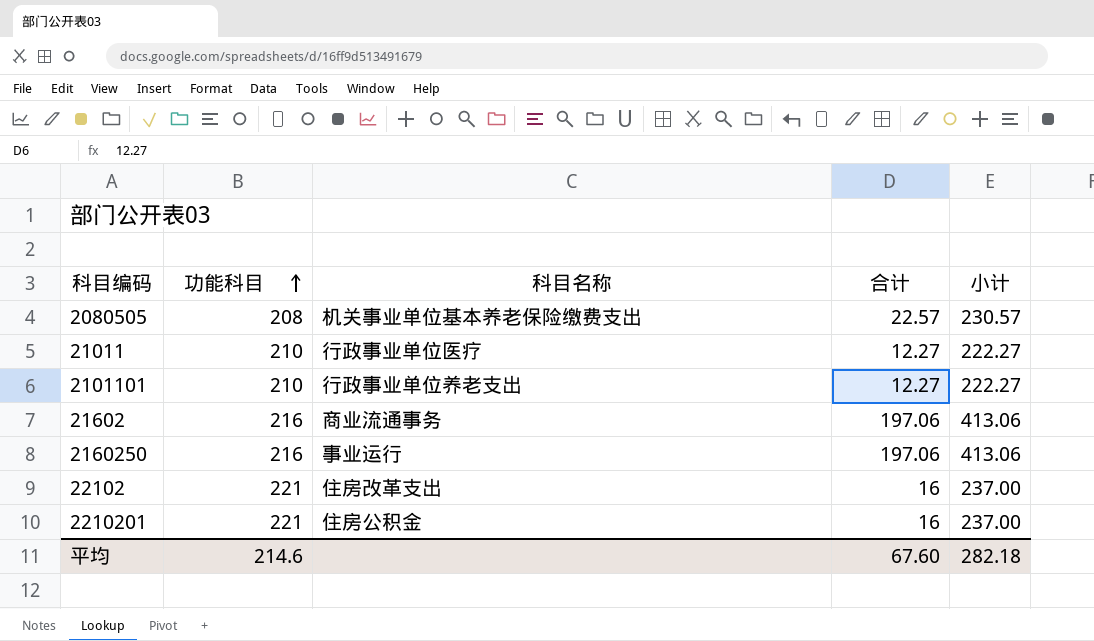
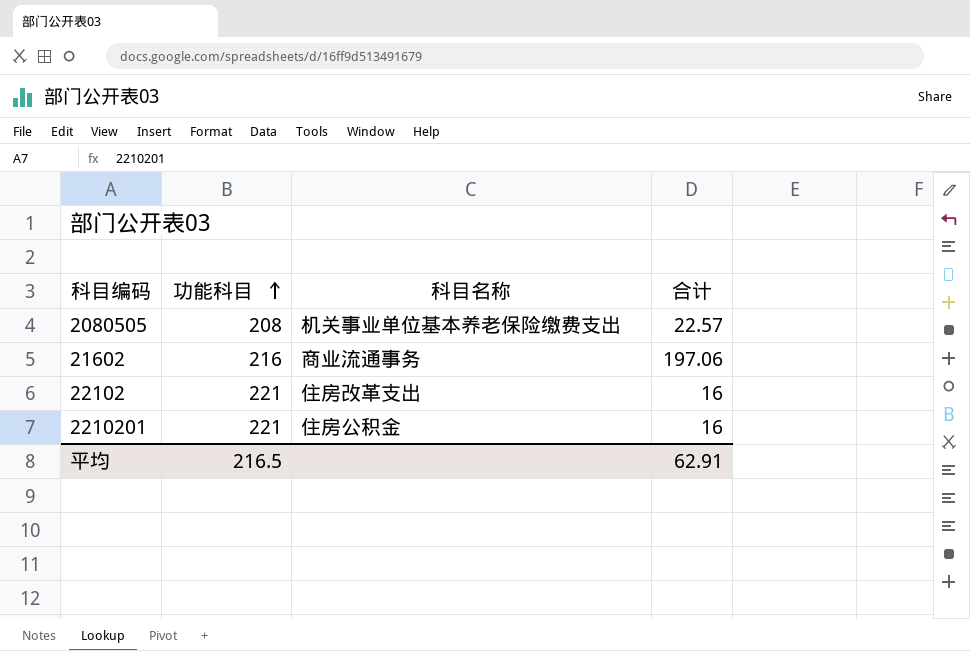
column 小计 | formula: [功能科目] + [合计] -> none
row 21011: 210 | 行政事业单位医疗 | 12.27 | 222.27 -> none
row 2101101: 210 | 行政事业单位养老支出 | 12.27 | 222.27 -> none
row 2160250: 216 | 事业运行 | 197.06 | 413.06 -> none
平均 | 功能科目: 214.6 -> 216.5
平均 | 合计: 67.60 -> 62.91

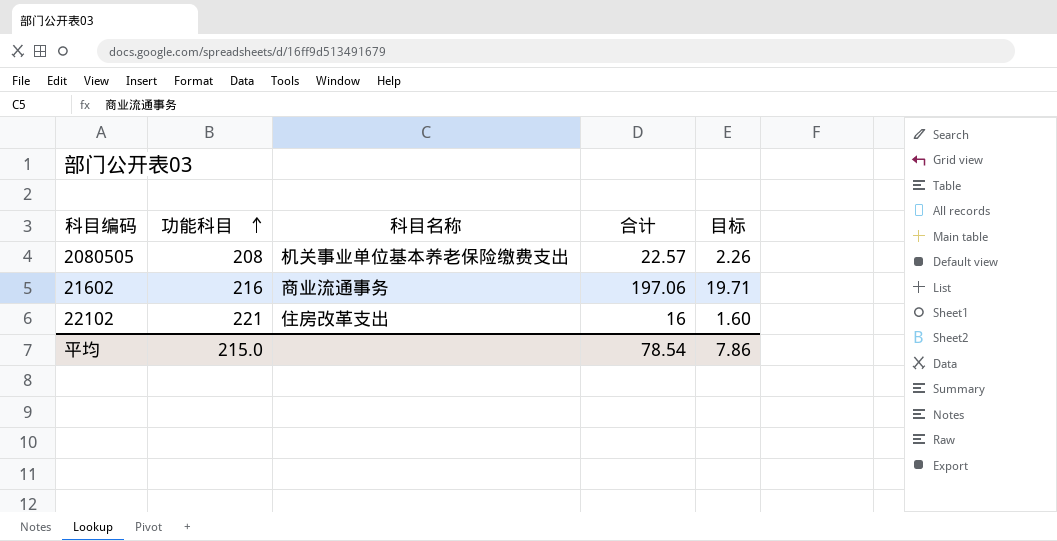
column 目标 | formula: none -> [合计] * 0.1
row 2210201: 221 | 住房公积金 | 16 -> none
平均 | 功能科目: 216.5 -> 215.0
平均 | 合计: 62.91 -> 78.54

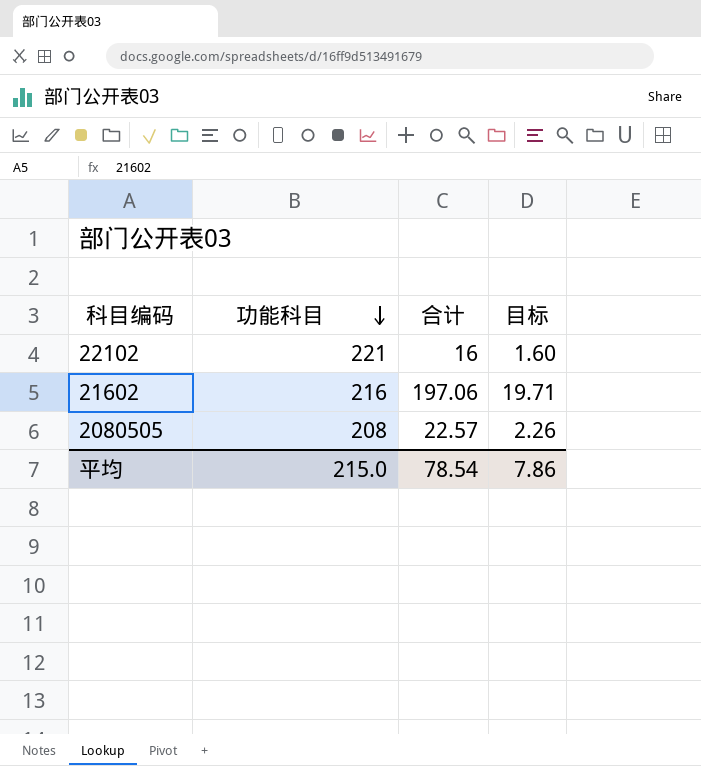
row order: 功能科目 ascending -> 功能科目 descending
column 科目名称 | position: 3 -> none

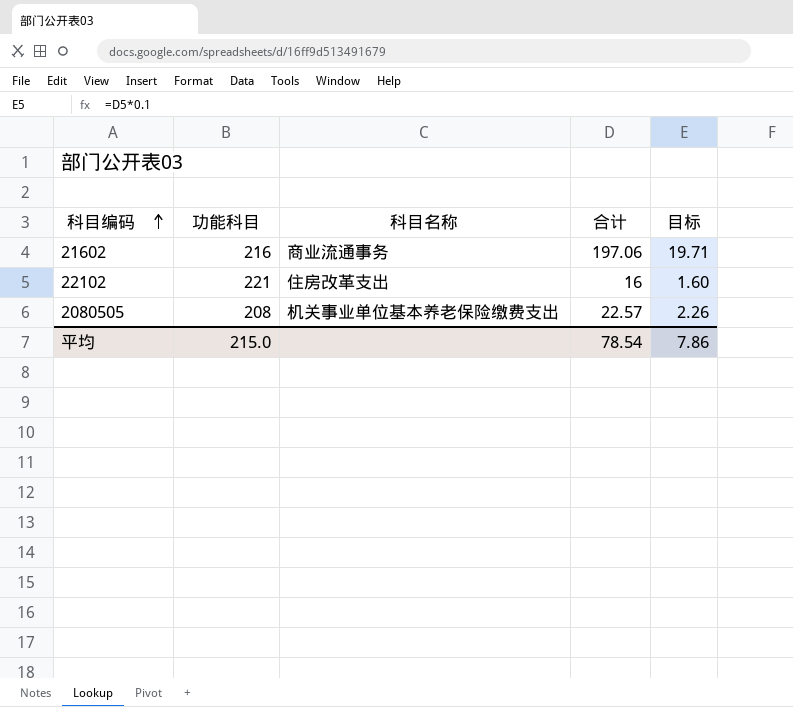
row order: 功能科目 descending -> 科目编码 ascending
column 科目名称 | position: none -> 3

